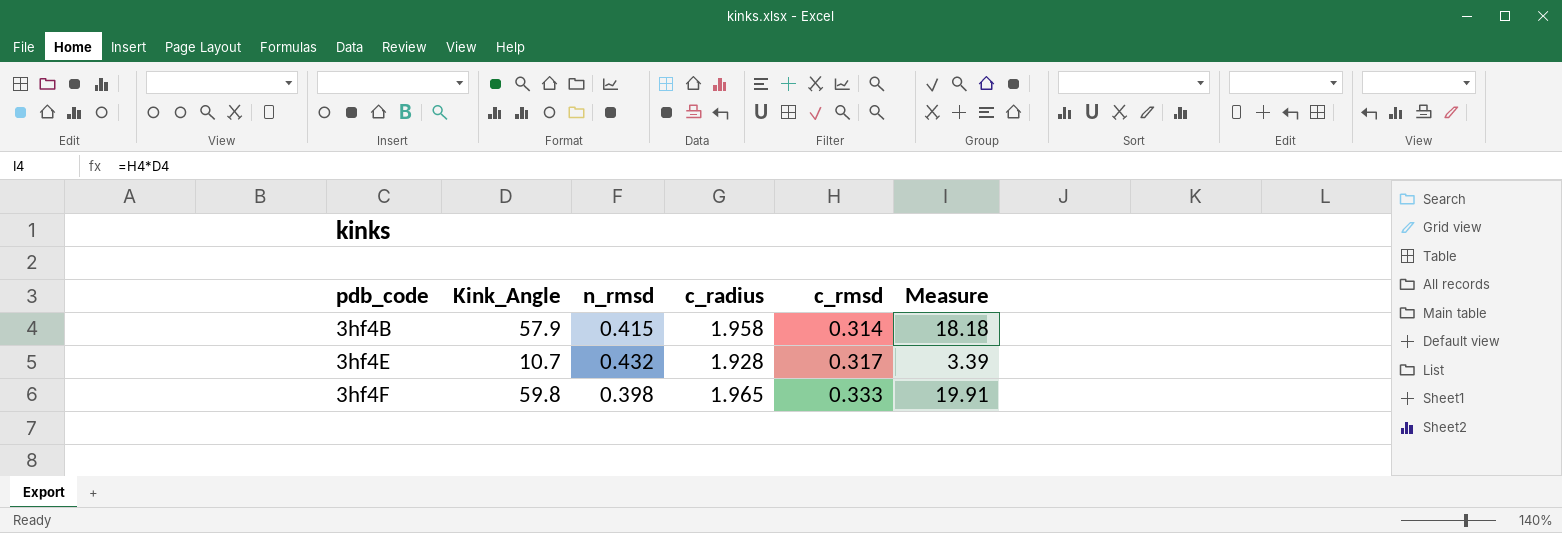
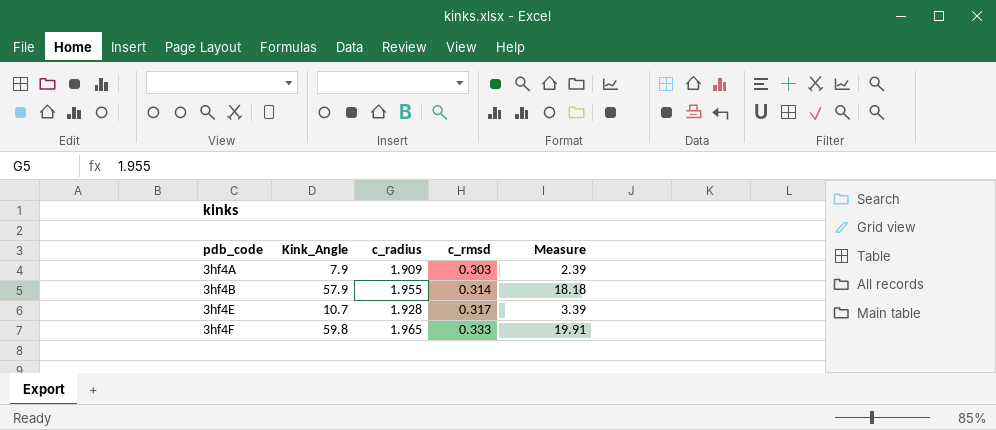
column n_rmsd | position: 3 -> none
row 3hf4A: none -> 7.9 | 1.909 | 0.303 | 2.39
3hf4B | c_radius: 1.958 -> 1.955

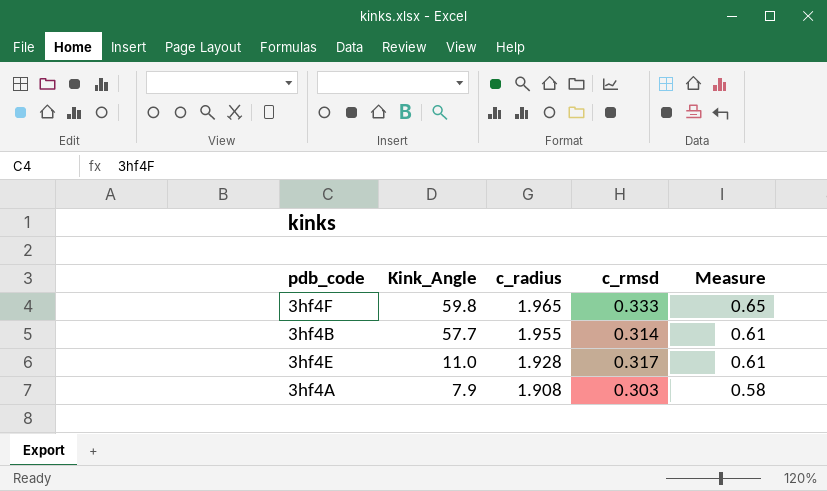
row order: pdb_code ascending -> Kink_Angle descending
column Measure | formula: [Kink_Angle] * [c_rmsd] -> [c_radius] * [c_rmsd]
3hf4B | Kink_Angle: 57.9 -> 57.7
3hf4E | Kink_Angle: 10.7 -> 11.0
3hf4A | c_radius: 1.909 -> 1.908

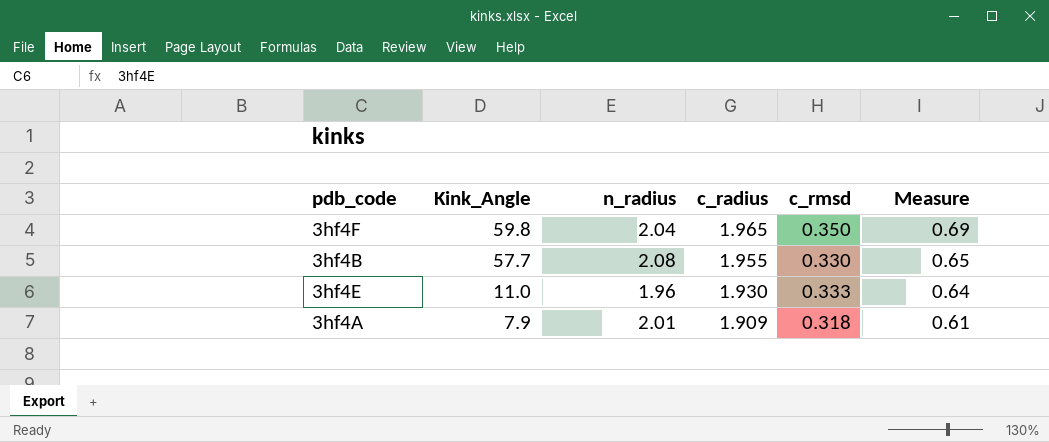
column n_radius | position: none -> 3
3hf4F | c_rmsd: 0.333 -> 0.350
3hf4F | Measure: 0.65 -> 0.69
3hf4B | c_rmsd: 0.314 -> 0.330
3hf4B | Measure: 0.61 -> 0.65
3hf4E | c_radius: 1.928 -> 1.930
3hf4E | c_rmsd: 0.317 -> 0.333
3hf4E | Measure: 0.61 -> 0.64
3hf4A | c_radius: 1.908 -> 1.909
3hf4A | c_rmsd: 0.303 -> 0.318
3hf4A | Measure: 0.58 -> 0.61

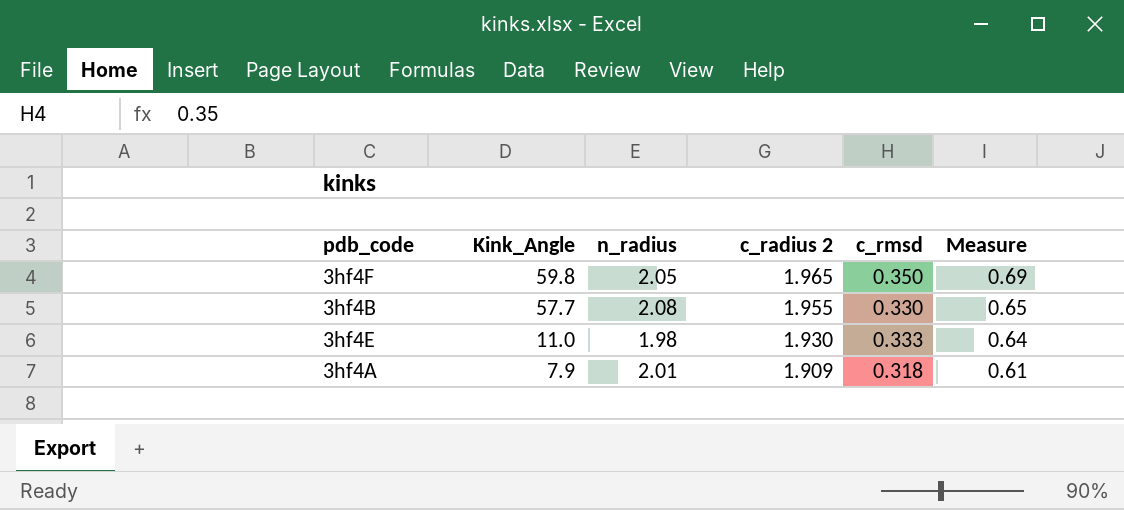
column name: c_radius -> c_radius 2
3hf4F | n_radius: 2.04 -> 2.05
3hf4E | n_radius: 1.96 -> 1.98

